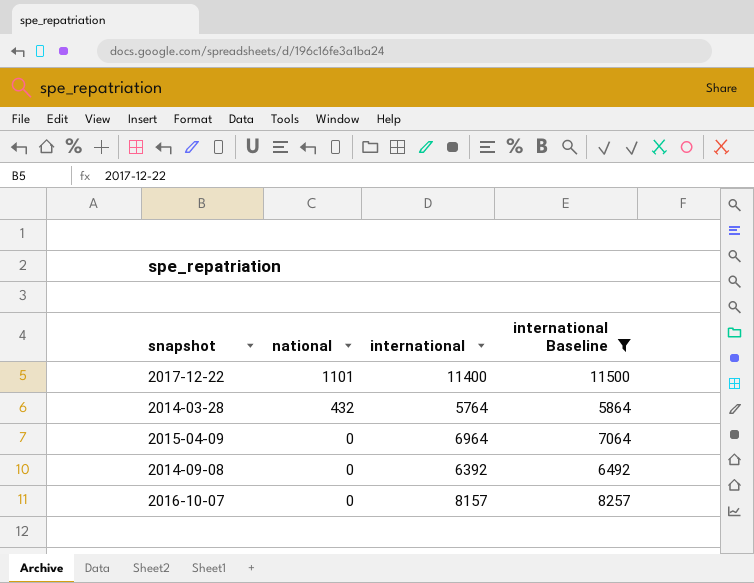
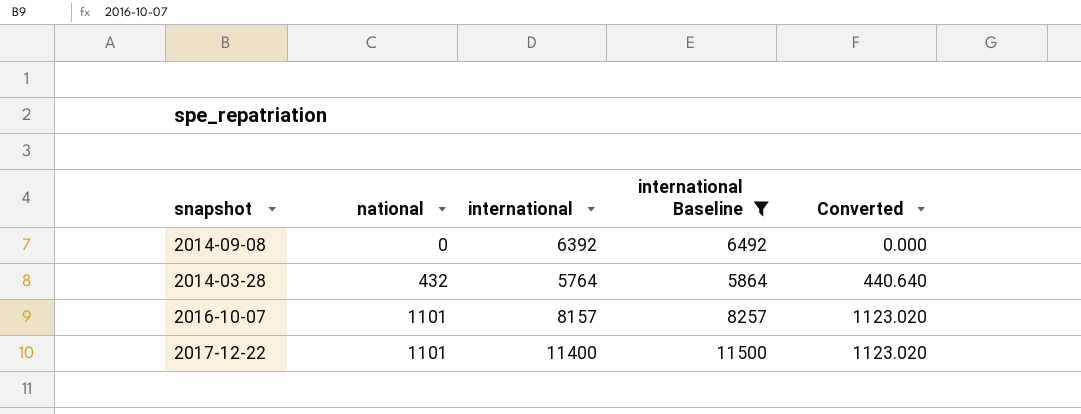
row order: national descending -> national ascending
column Converted | formula: none -> [national] * 1.02
row 2015-04-09: 0 | 6964 | 7064 -> none
2016-10-07 | national: 0 -> 1101

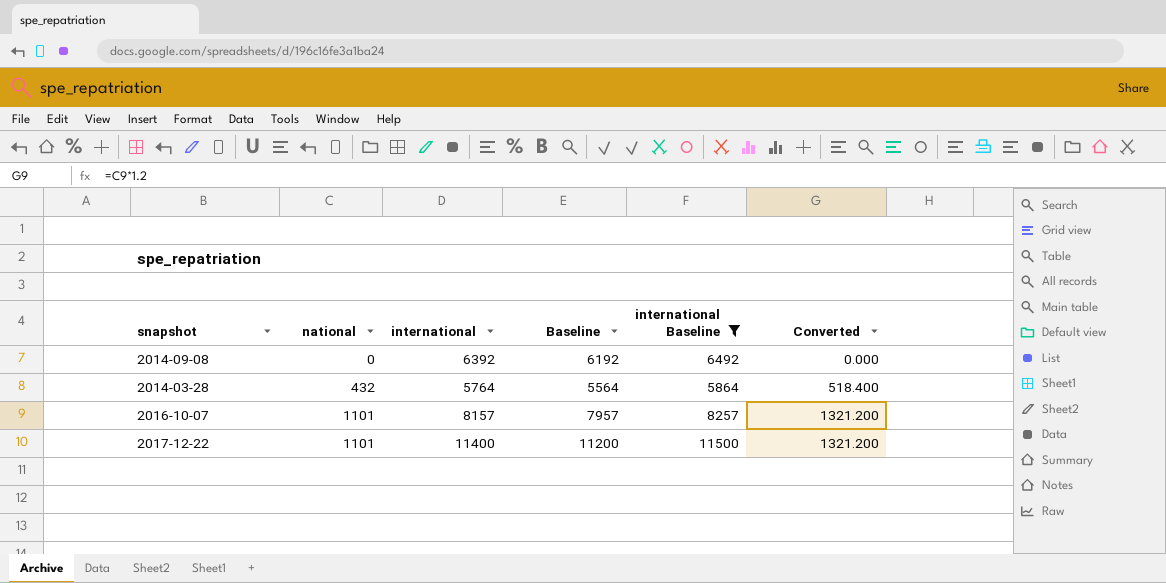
column Baseline | formula: none -> [international] - 200
column Converted | formula: [national] * 1.02 -> [national] * 1.2

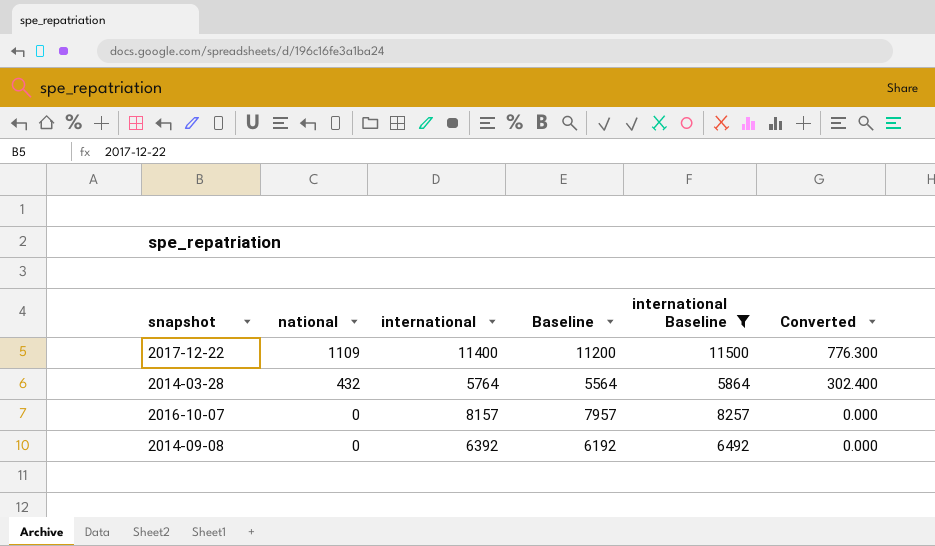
row order: national ascending -> national descending
column Converted | formula: [national] * 1.2 -> [national] * 0.7
2017-12-22 | national: 1101 -> 1109
2016-10-07 | national: 1101 -> 0

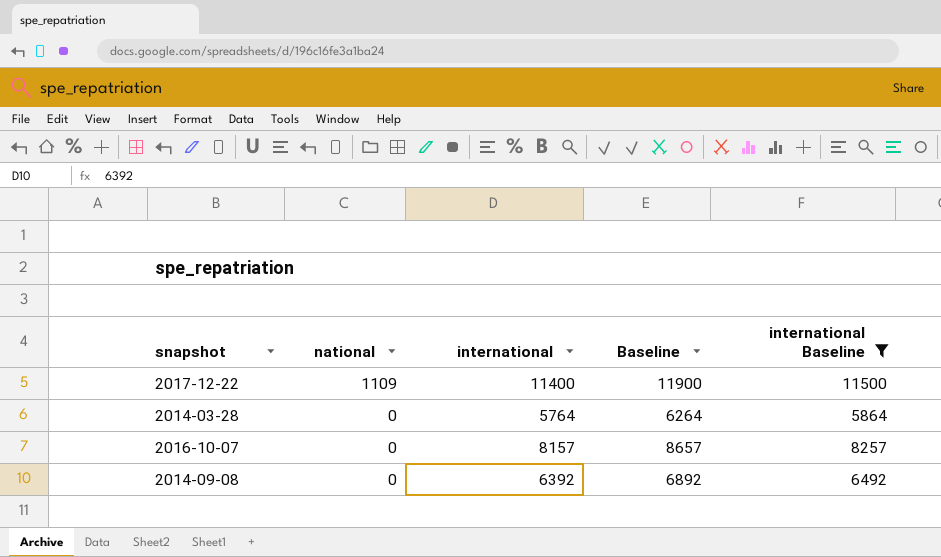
column Converted | formula: [national] * 0.7 -> none
column Baseline | formula: [international] - 200 -> [international] + 500
2014-03-28 | national: 432 -> 0

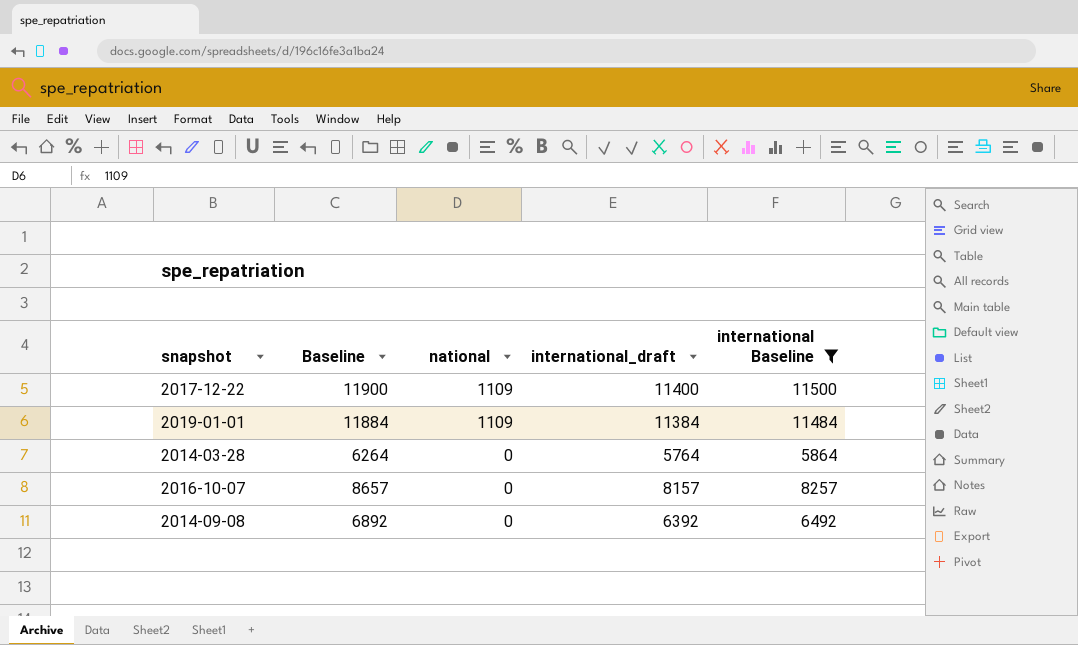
column Baseline | position: 4 -> 2
column name: international -> international_draft
row 2019-01-01: none -> 11884 | 1109 | 11384 | 11484

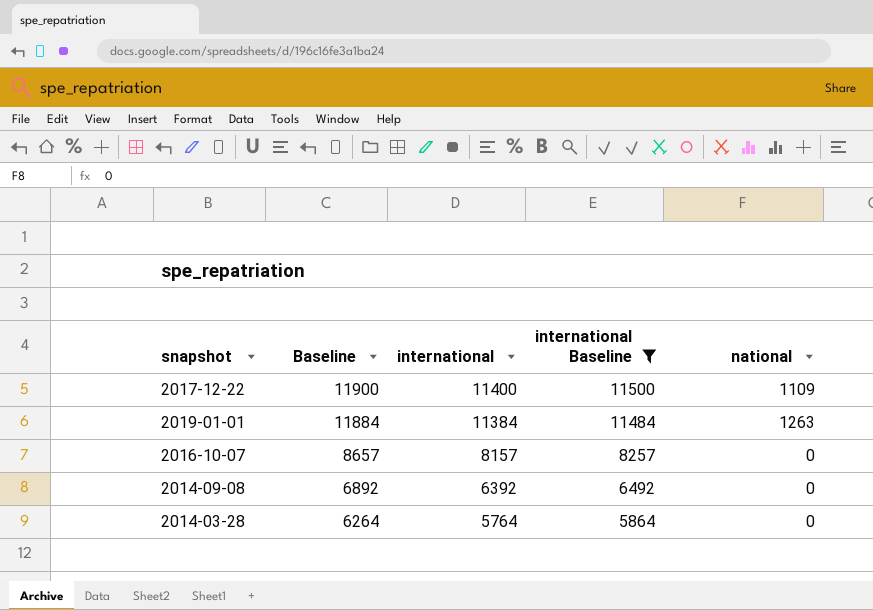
row order: national descending -> Baseline descending
column name: international_draft -> international
column national | position: 3 -> 5
2019-01-01 | national: 1109 -> 1263

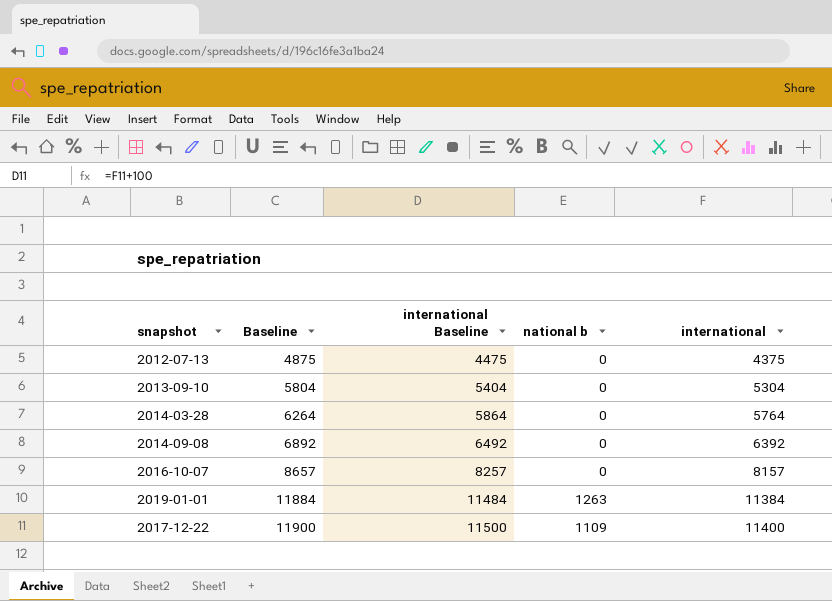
filter: international Baseline >= 5864 -> none
row order: Baseline descending -> Baseline ascending
column name: national -> national b
column international | position: 3 -> 5

